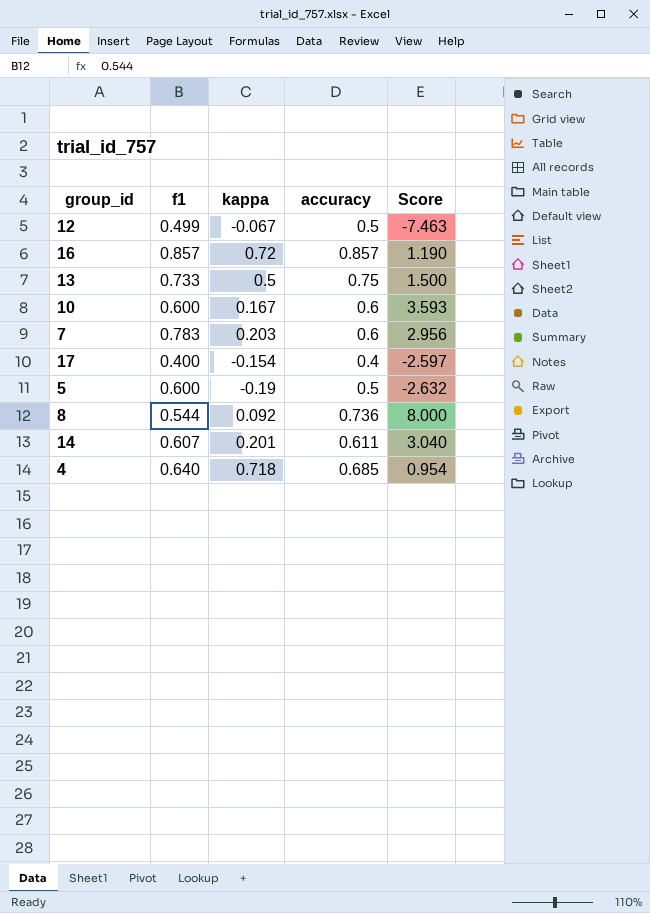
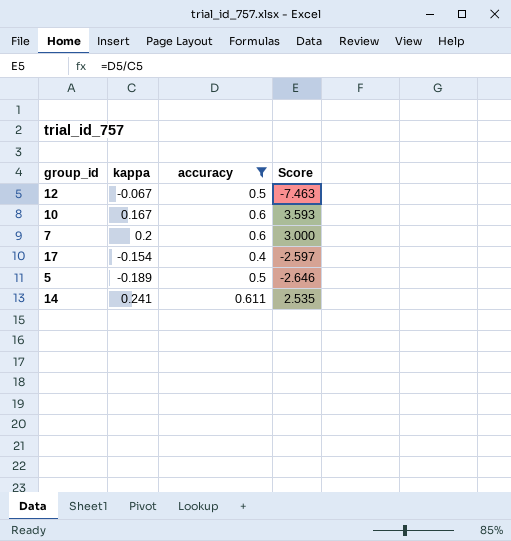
filter: none -> accuracy <= 0.611
column f1 | position: 2 -> none
7 | kappa: 0.203 -> 0.2
7 | Score: 2.956 -> 3.000
5 | kappa: -0.19 -> -0.189
5 | Score: -2.632 -> -2.646
14 | kappa: 0.201 -> 0.241
14 | Score: 3.040 -> 2.535

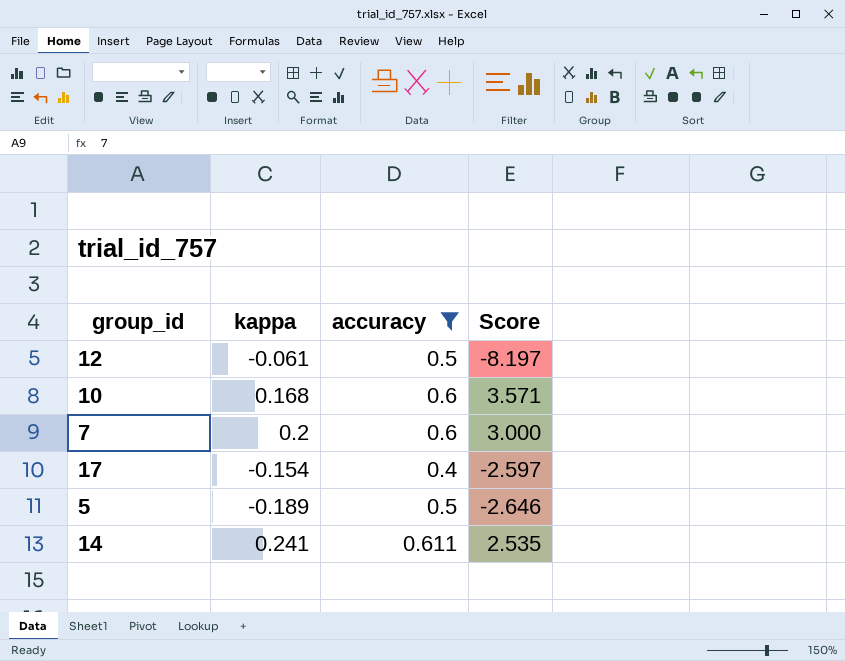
12 | kappa: -0.067 -> -0.061
12 | Score: -7.463 -> -8.197
10 | kappa: 0.167 -> 0.168
10 | Score: 3.593 -> 3.571

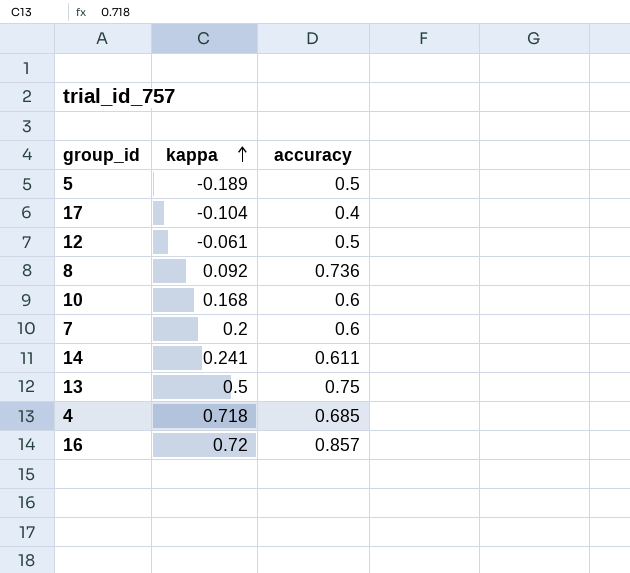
filter: accuracy <= 0.611 -> none
row order: none -> kappa ascending
column Score | formula: [accuracy] / [kappa] -> none
17 | kappa: -0.154 -> -0.104

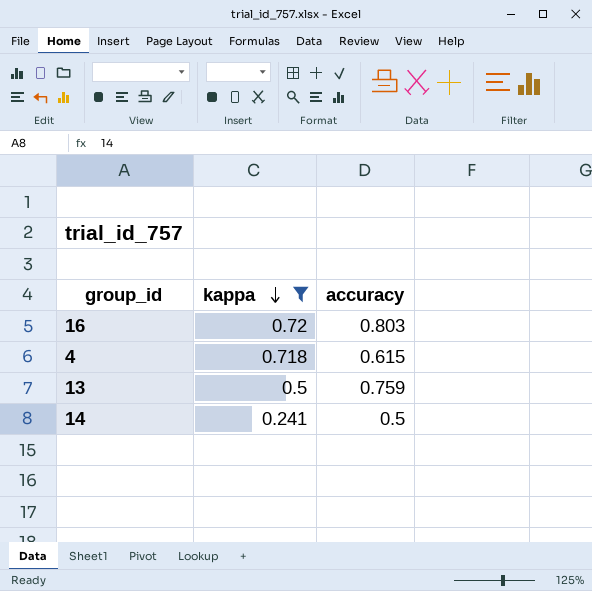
filter: none -> kappa >= 0.241
row order: kappa ascending -> kappa descending
16 | accuracy: 0.857 -> 0.803
4 | accuracy: 0.685 -> 0.615
13 | accuracy: 0.75 -> 0.759
14 | accuracy: 0.611 -> 0.5

